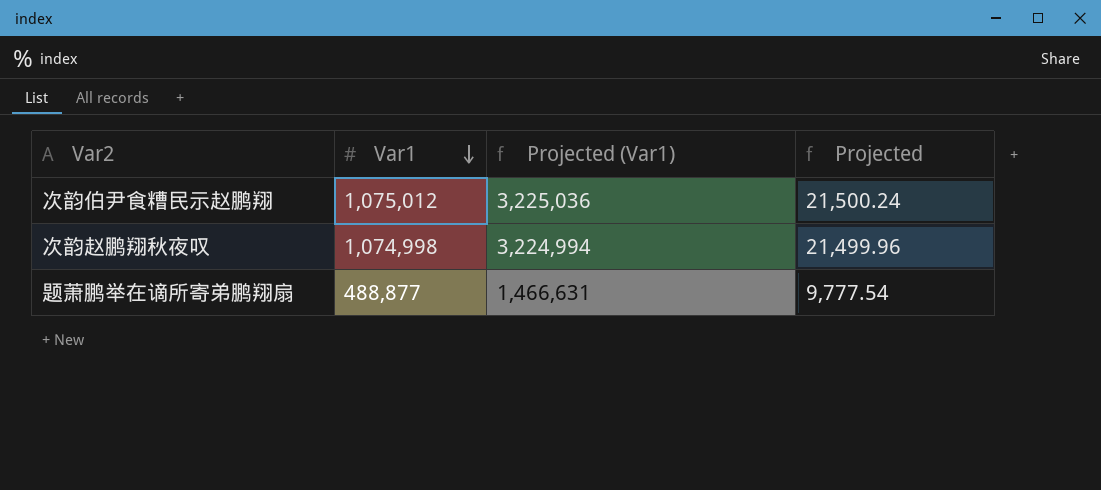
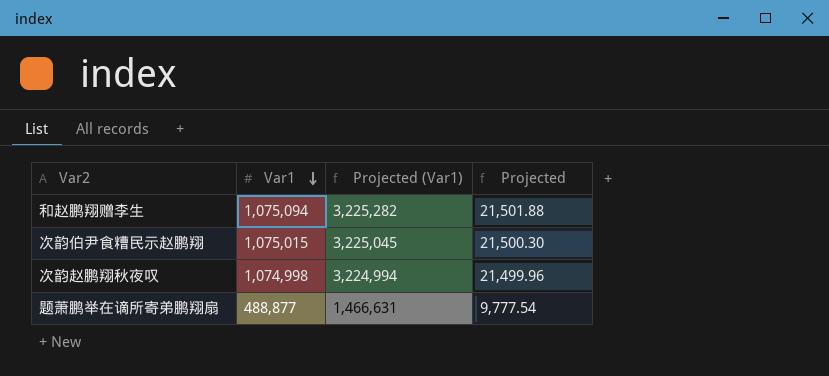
row 和赵鹏翔赠李生: none -> 1,075,094 | 3,225,282 | 21,501.88
次韵伯尹食糟民示赵鹏翔 | Var1: 1,075,012 -> 1,075,015
次韵伯尹食糟民示赵鹏翔 | Projected (Var1): 3,225,036 -> 3,225,045
次韵伯尹食糟民示赵鹏翔 | Projected: 21,500.24 -> 21,500.30

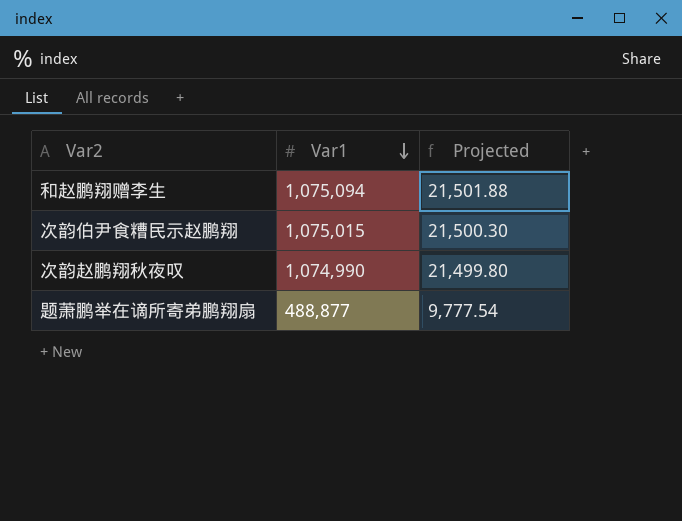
column Projected (Var1) | formula: [Var1] * 3 -> none
次韵赵鹏翔秋夜叹 | Var1: 1,074,998 -> 1,074,990
次韵赵鹏翔秋夜叹 | Projected: 21,499.96 -> 21,499.80

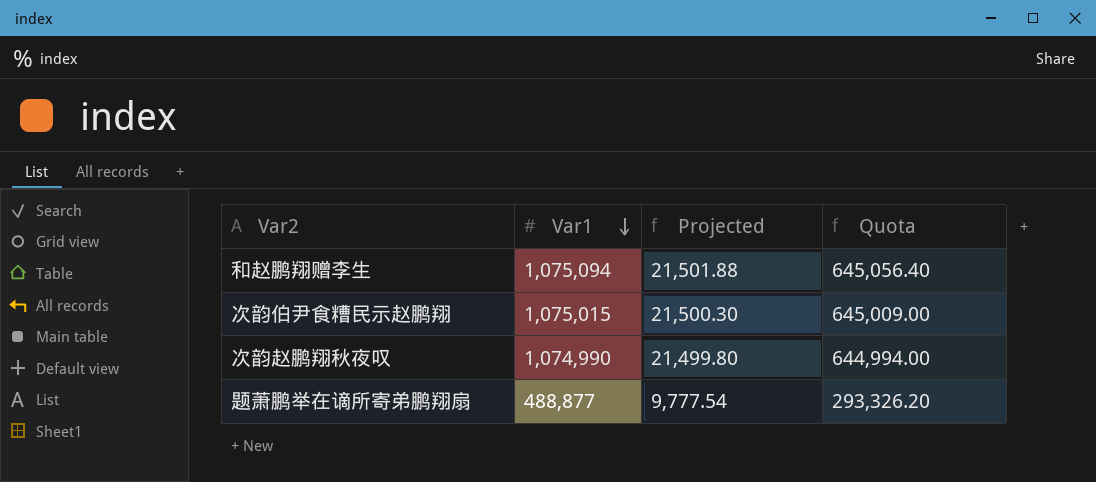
column Quota | formula: none -> [Var1] * 0.6

